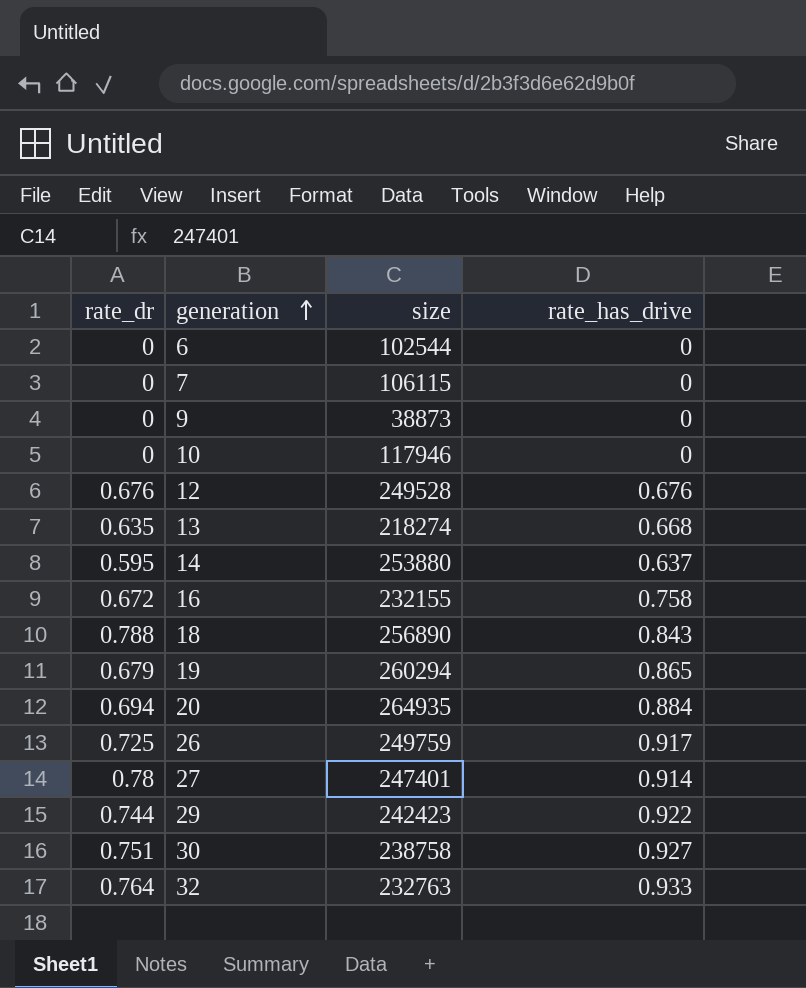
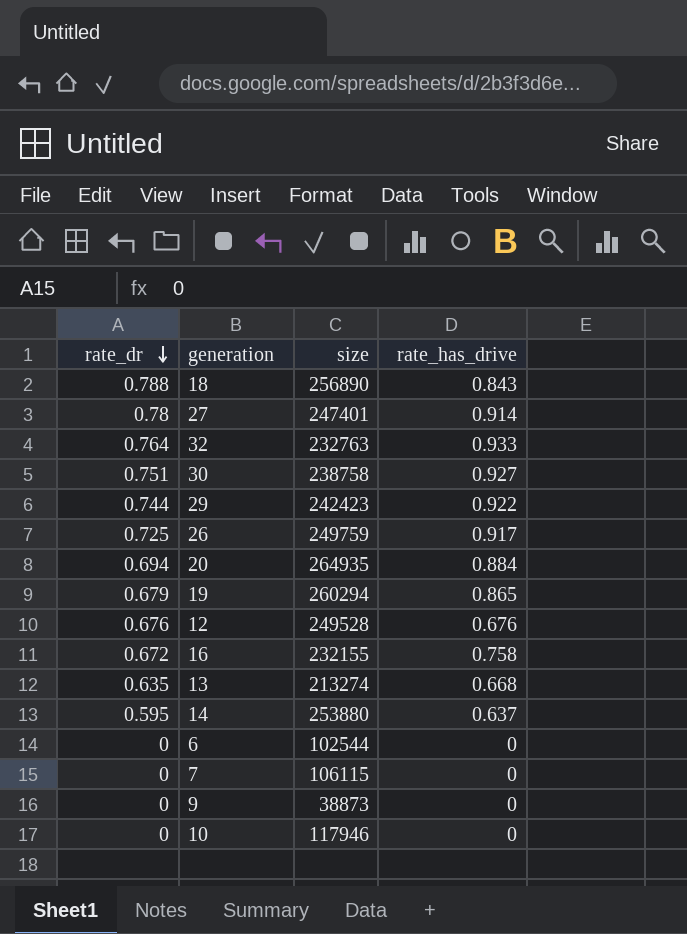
row order: generation ascending -> rate_dr descending
13 | size: 218274 -> 213274

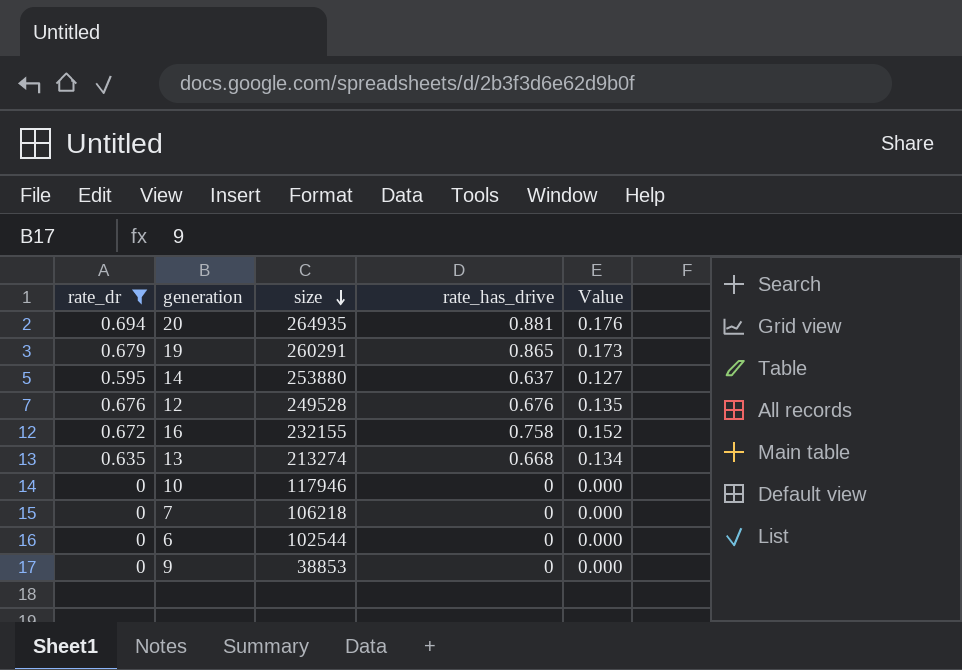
filter: none -> rate_dr <= 0.694
row order: rate_dr descending -> size descending
column Value | formula: none -> [rate_has_drive] * 0.2
20 | rate_has_drive: 0.884 -> 0.881
19 | size: 260294 -> 260291
7 | size: 106115 -> 106218
9 | size: 38873 -> 38853

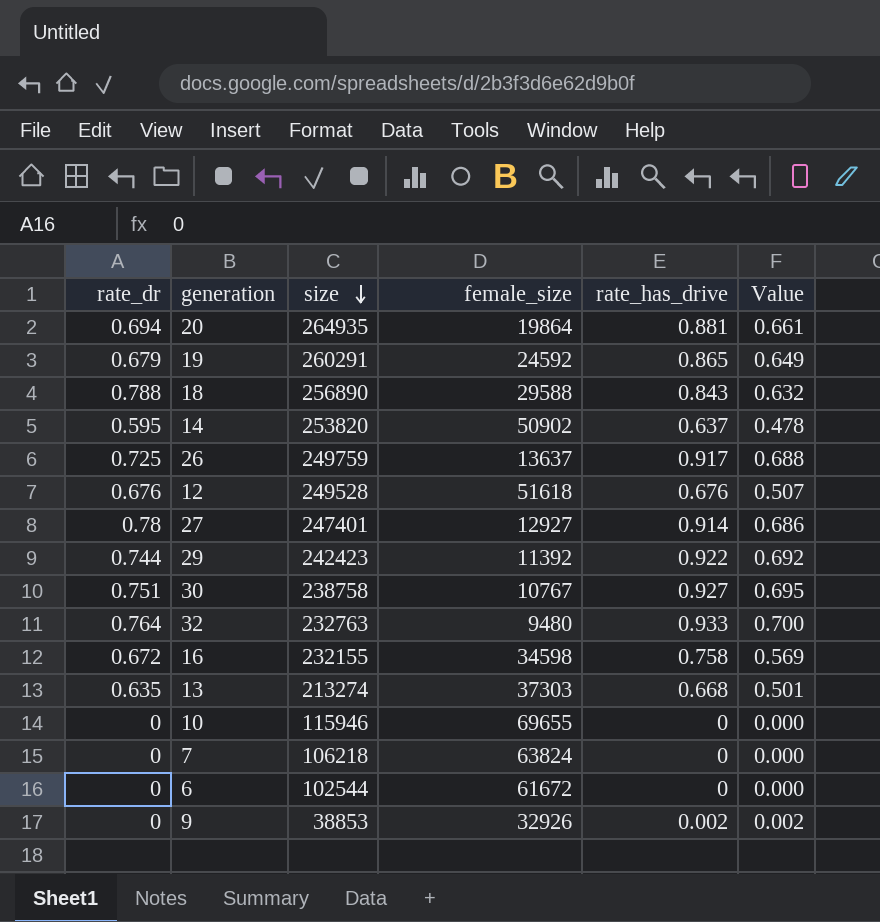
filter: rate_dr <= 0.694 -> none
column female_size | position: none -> 4
column Value | formula: [rate_has_drive] * 0.2 -> [rate_has_drive] * 0.75
14 | size: 253880 -> 253820
10 | size: 117946 -> 115946
9 | rate_has_drive: 0 -> 0.002

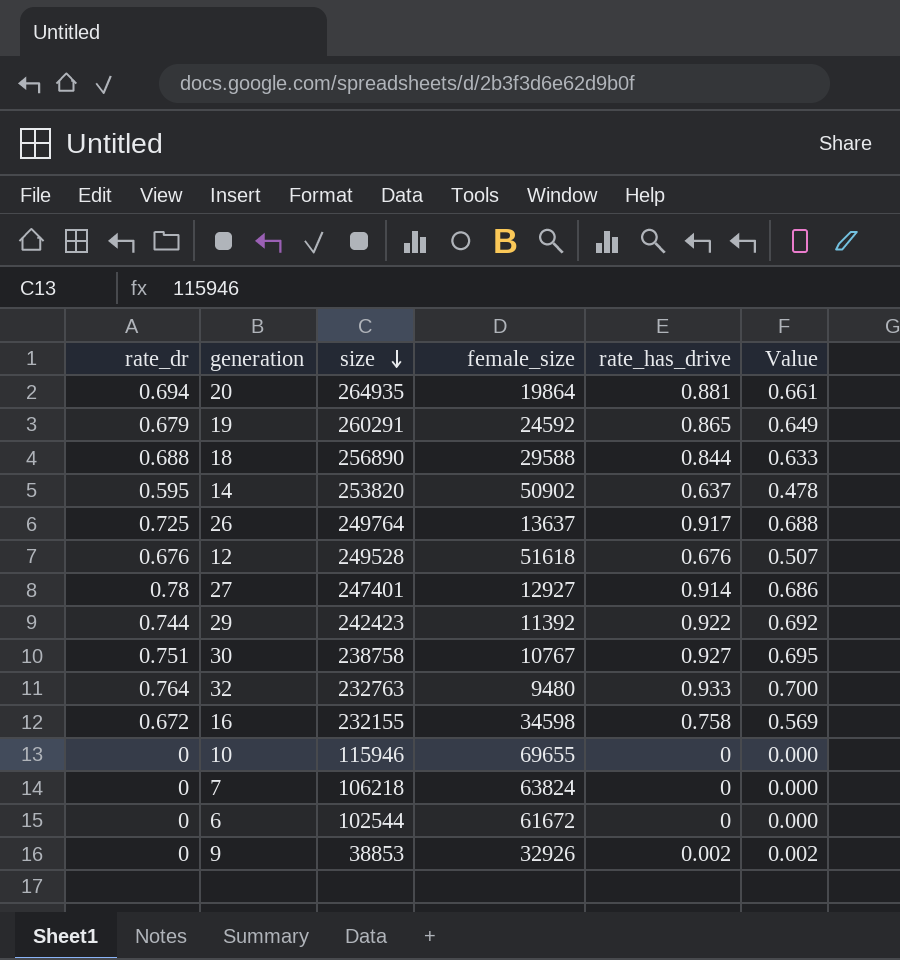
row 13: 0.635 | 213274 | 37303 | 0.668 | 0.501 -> none
18 | rate_dr: 0.788 -> 0.688
18 | rate_has_drive: 0.843 -> 0.844
18 | Value: 0.632 -> 0.633
26 | size: 249759 -> 249764

